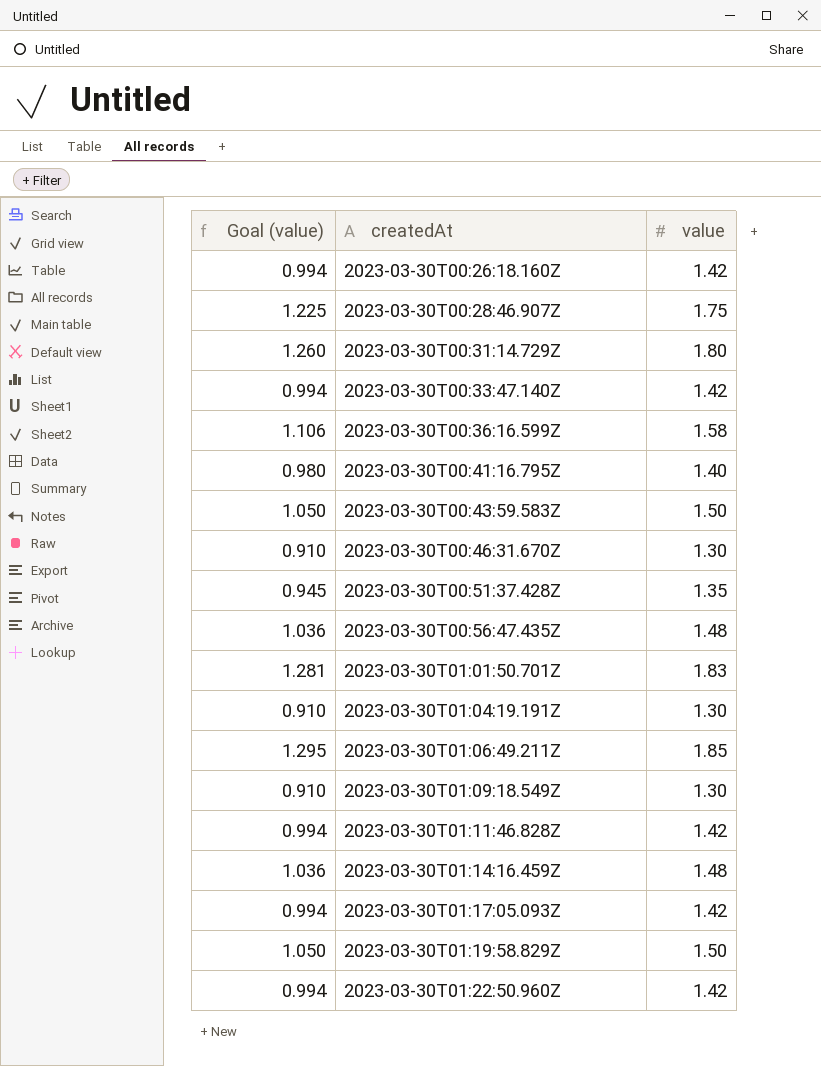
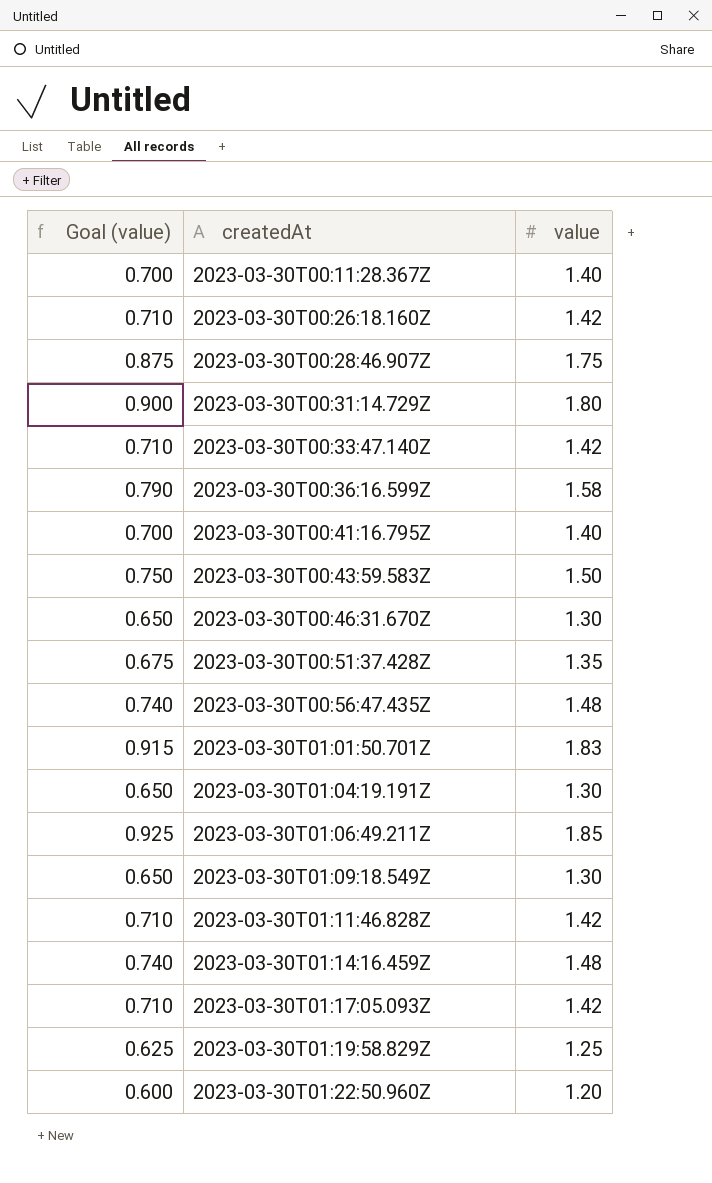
column Goal (value) | formula: [value] * 0.7 -> [value] * 0.5
row 2023-03-30T00:11:28.367Z: none -> 0.700 | 1.40
2023-03-30T01:19:58.829Z | value: 1.50 -> 1.25
2023-03-30T01:22:50.960Z | value: 1.42 -> 1.20

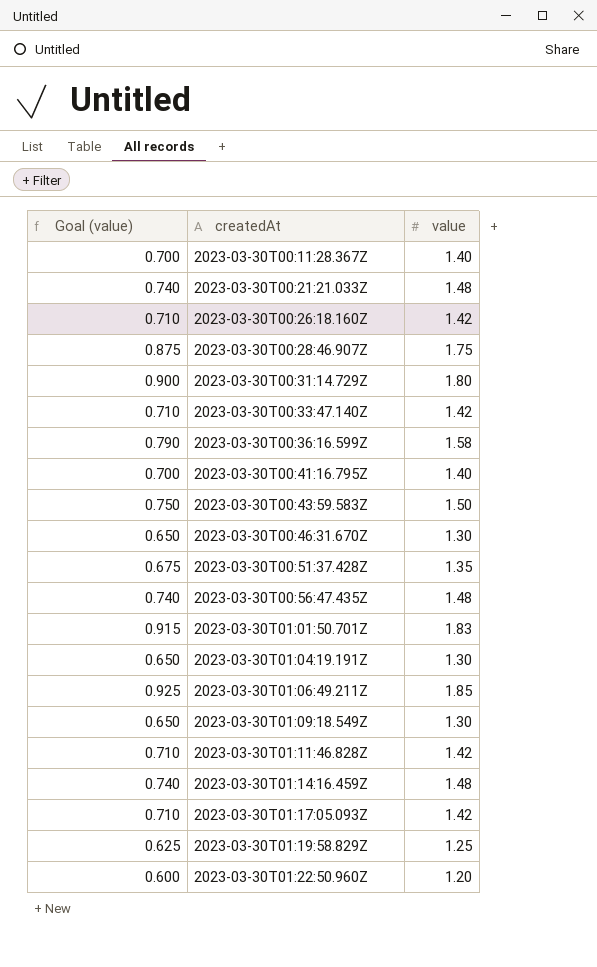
row 2023-03-30T00:21:21.033Z: none -> 0.740 | 1.48

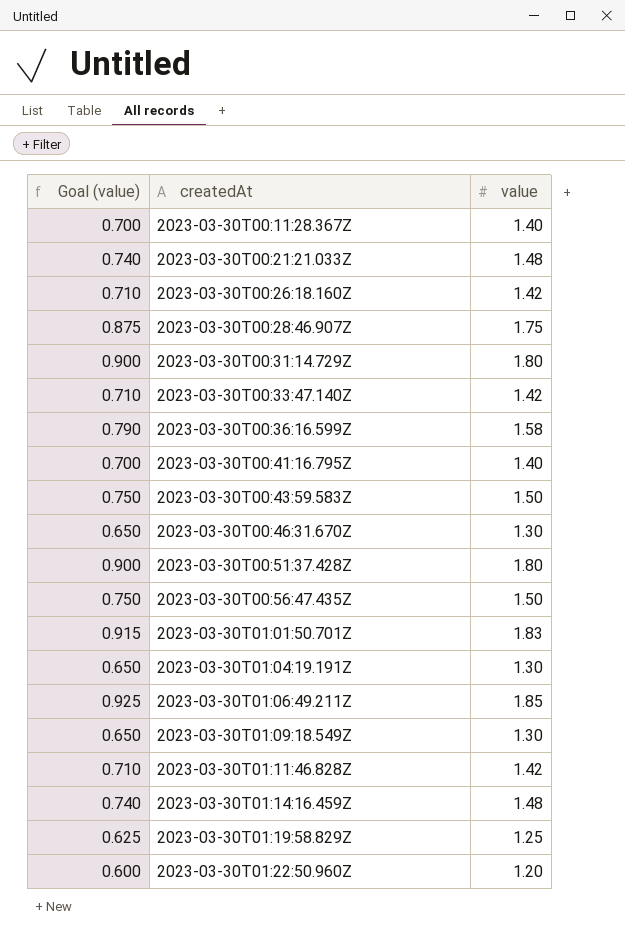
row 2023-03-30T01:17:05.093Z: 0.710 | 1.42 -> none
2023-03-30T00:51:37.428Z | Goal (value): 0.675 -> 0.900
2023-03-30T00:51:37.428Z | value: 1.35 -> 1.80
2023-03-30T00:56:47.435Z | Goal (value): 0.740 -> 0.750
2023-03-30T00:56:47.435Z | value: 1.48 -> 1.50

